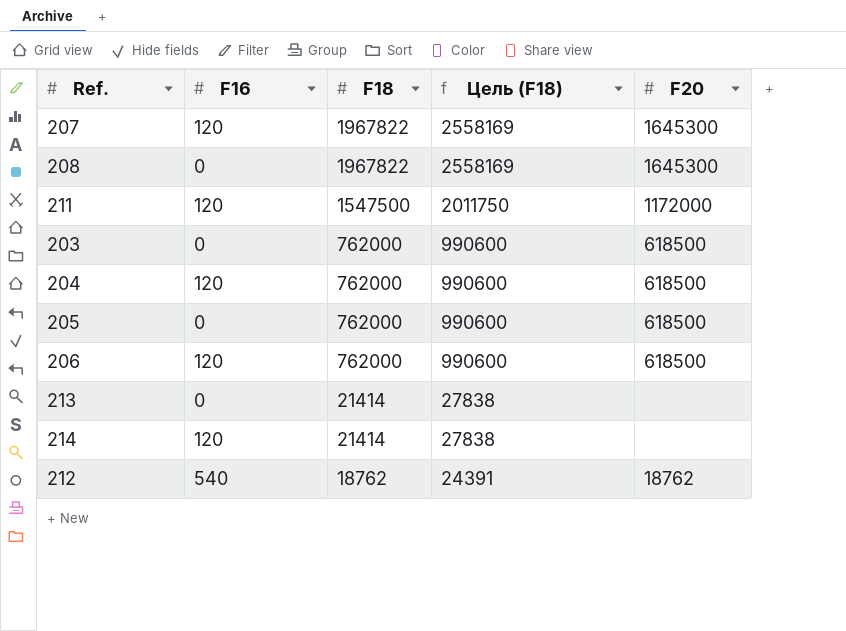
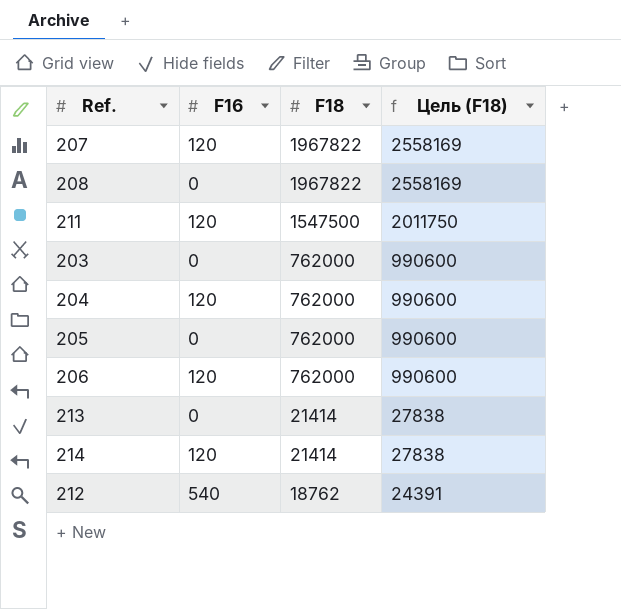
column F20 | position: 5 -> none

